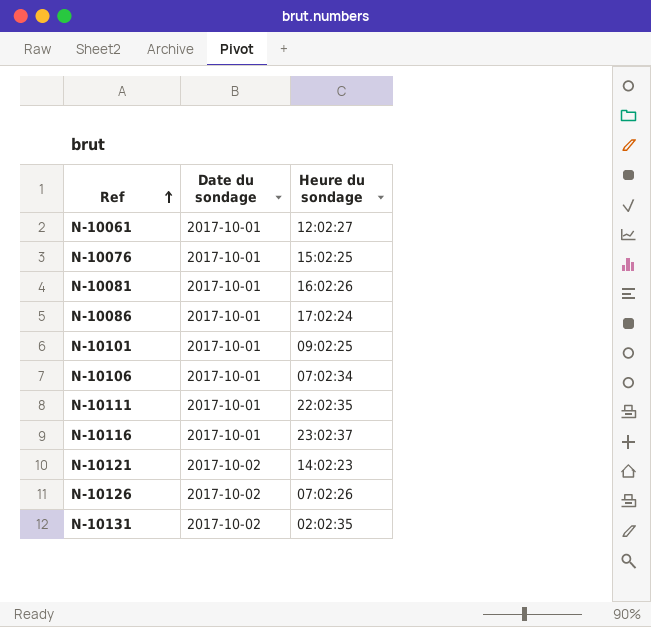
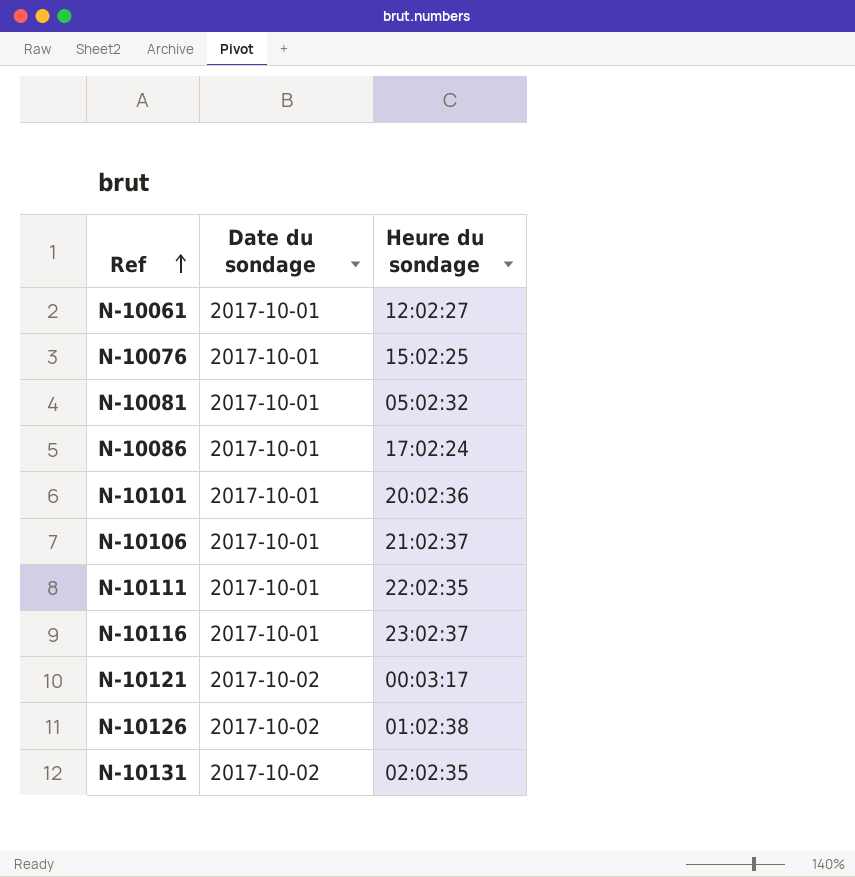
N-10081 | Heure du sondage: 16:02:26 -> 05:02:32
N-10101 | Heure du sondage: 09:02:25 -> 20:02:36
N-10106 | Heure du sondage: 07:02:34 -> 21:02:37
N-10121 | Heure du sondage: 14:02:23 -> 00:03:17
N-10126 | Heure du sondage: 07:02:26 -> 01:02:38

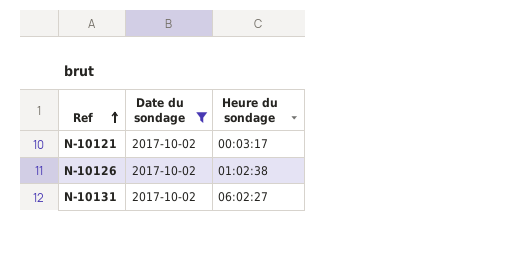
filter: none -> Date du sondage = 2017-10-02
N-10131 | Heure du sondage: 02:02:35 -> 06:02:27

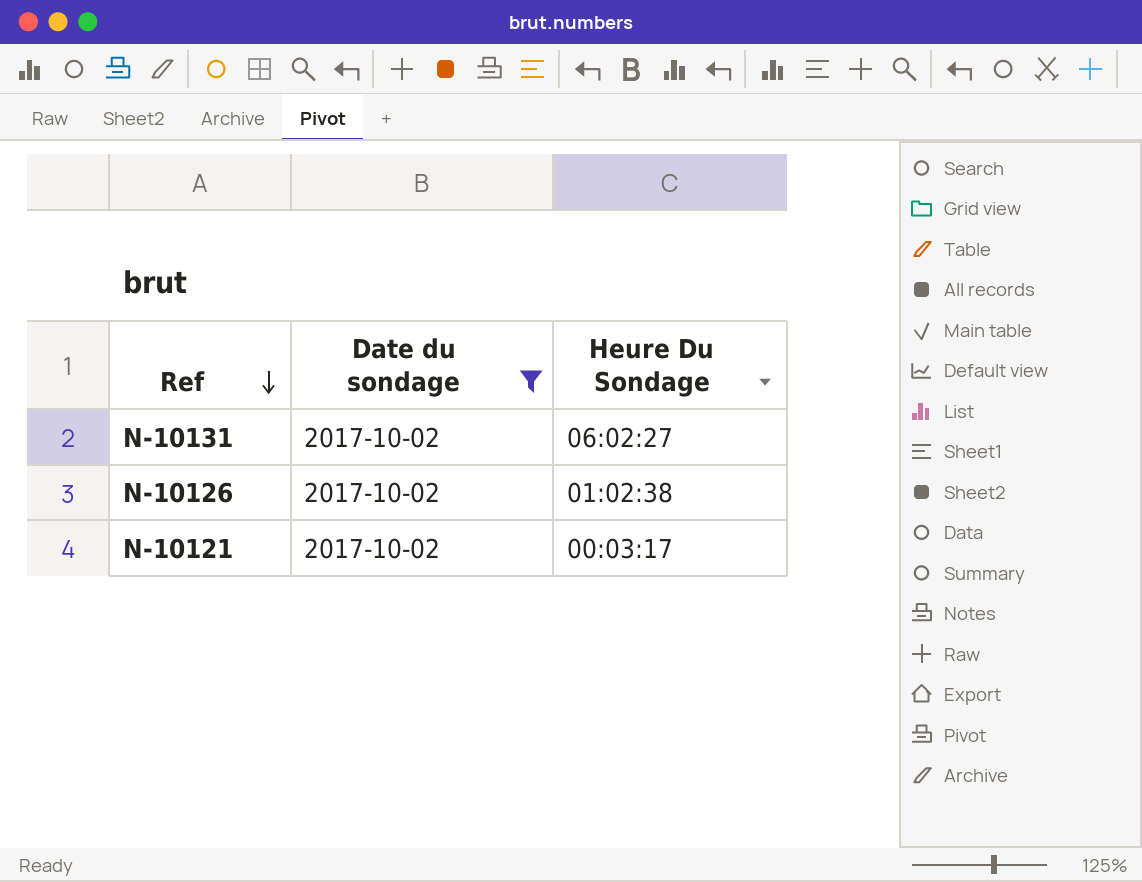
row order: Ref ascending -> Ref descending
column name: Heure du sondage -> Heure Du Sondage

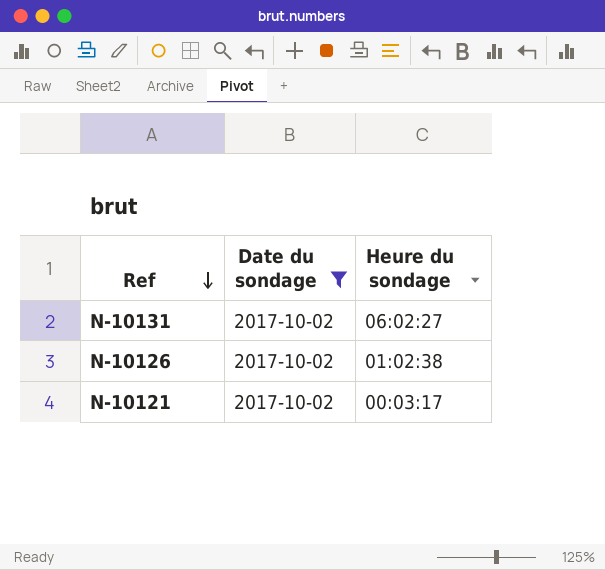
column name: Heure Du Sondage -> Heure du sondage

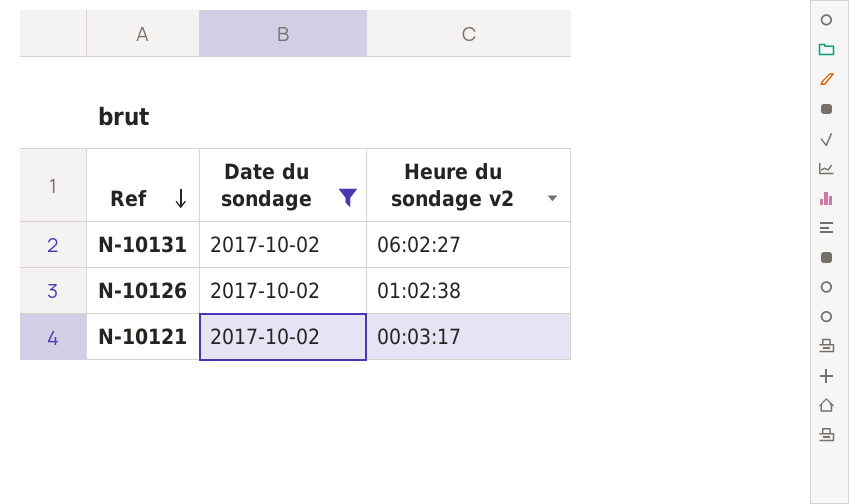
column name: Heure du sondage -> Heure du sondage v2

